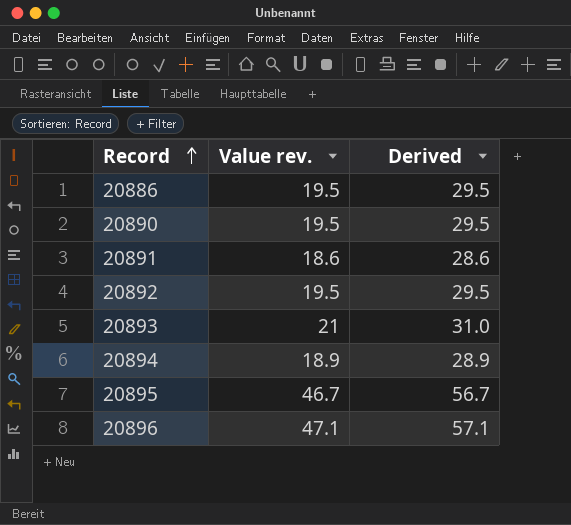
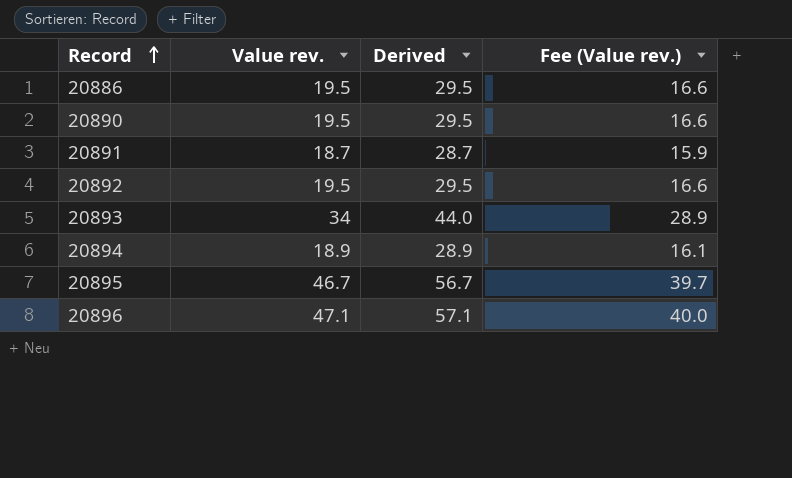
column Fee (Value rev.) | formula: none -> [Value rev.] * 0.85
20891 | Value rev.: 18.6 -> 18.7
20891 | Derived: 28.6 -> 28.7
20893 | Value rev.: 21 -> 34
20893 | Derived: 31.0 -> 44.0

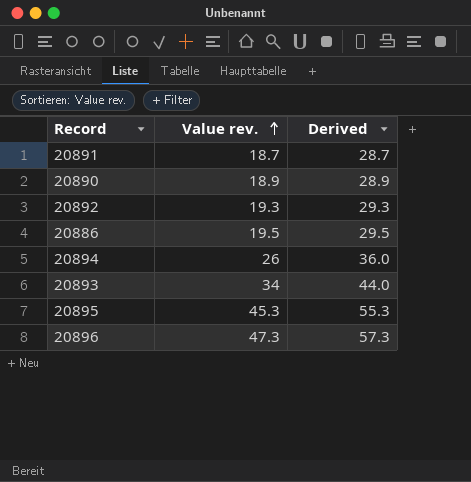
row order: Record ascending -> Value rev. ascending
column Fee (Value rev.) | formula: [Value rev.] * 0.85 -> none
20890 | Value rev.: 19.5 -> 18.9
20890 | Derived: 29.5 -> 28.9
20892 | Value rev.: 19.5 -> 19.3
20892 | Derived: 29.5 -> 29.3
20894 | Value rev.: 18.9 -> 26
20894 | Derived: 28.9 -> 36.0
20895 | Value rev.: 46.7 -> 45.3
20895 | Derived: 56.7 -> 55.3
20896 | Value rev.: 47.1 -> 47.3
20896 | Derived: 57.1 -> 57.3

